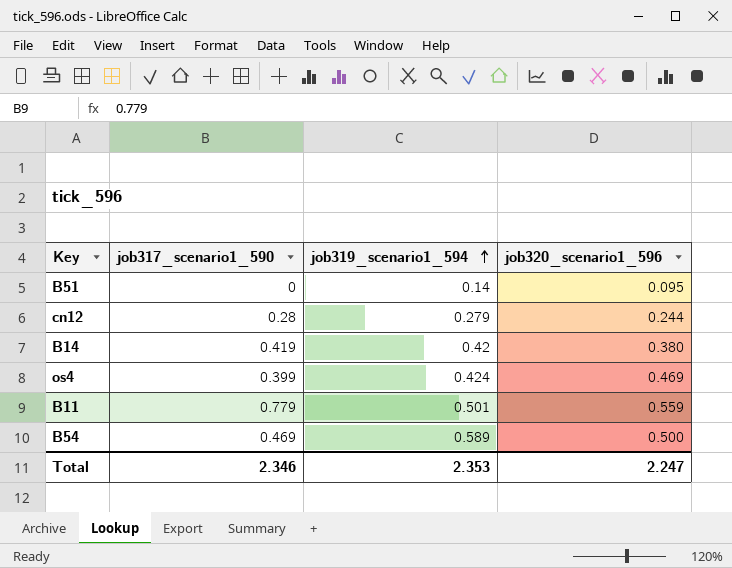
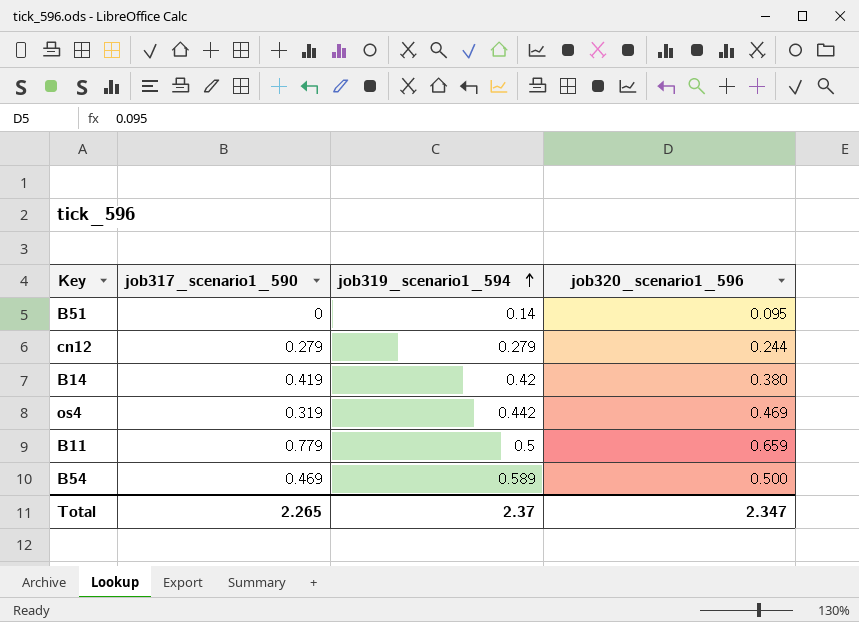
cn12 | job317_scenario1_590: 0.28 -> 0.279
os4 | job317_scenario1_590: 0.399 -> 0.319
os4 | job319_scenario1_594: 0.424 -> 0.442
B11 | job319_scenario1_594: 0.501 -> 0.5
B11 | job320_scenario1_596: 0.559 -> 0.659
Total | job317_scenario1_590: 2.346 -> 2.265
Total | job319_scenario1_594: 2.353 -> 2.37
Total | job320_scenario1_596: 2.247 -> 2.347

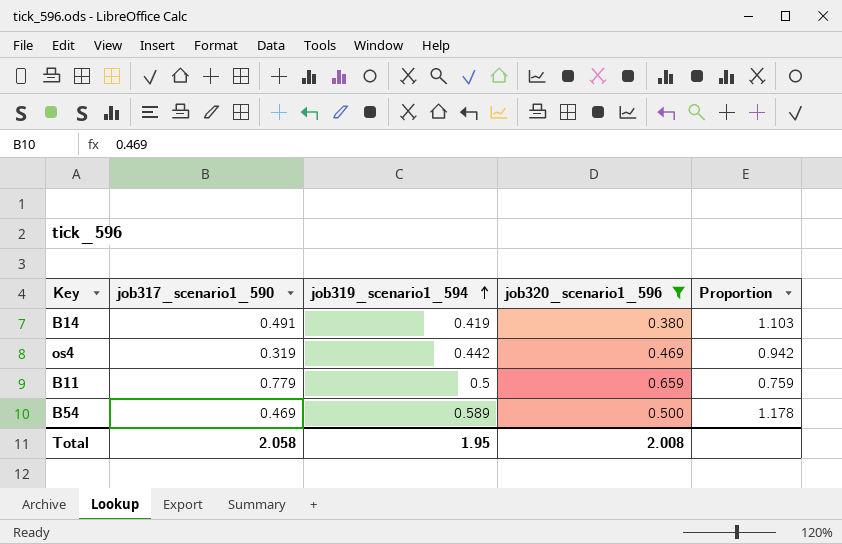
filter: none -> job320_scenario1_596 >= 0.380
column Proportion | formula: none -> [job319_scenario1_594] / [job320_scenario1_596]
B14 | job317_scenario1_590: 0.419 -> 0.491
B14 | job319_scenario1_594: 0.42 -> 0.419
Total | job317_scenario1_590: 2.265 -> 2.058
Total | job319_scenario1_594: 2.37 -> 1.95
Total | job320_scenario1_596: 2.347 -> 2.008

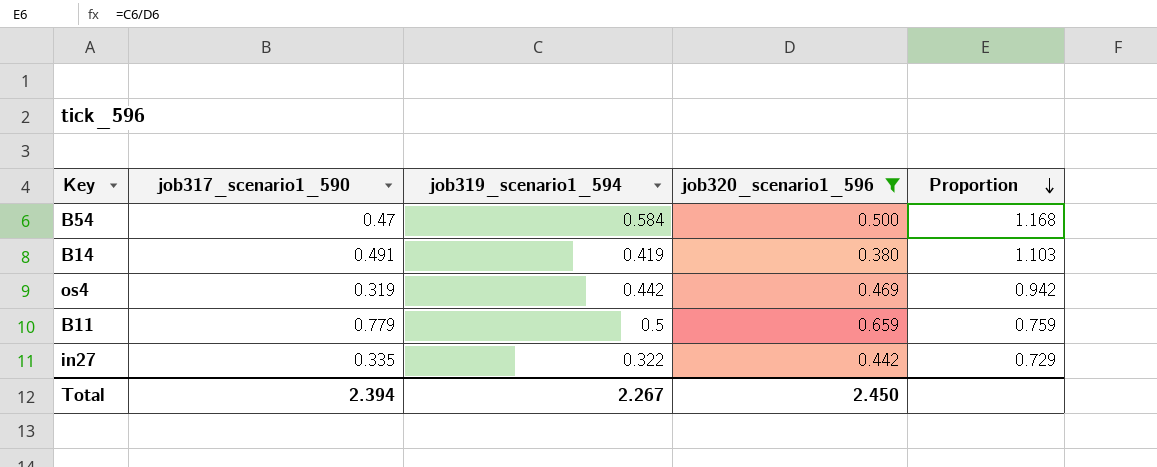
row order: job319_scenario1_594 ascending -> Proportion descending
B54 | job317_scenario1_590: 0.469 -> 0.47
B54 | job319_scenario1_594: 0.589 -> 0.584
B54 | Proportion: 1.178 -> 1.168
row in27: none -> 0.335 | 0.322 | 0.442 | 0.729
Total | job317_scenario1_590: 2.058 -> 2.394
Total | job319_scenario1_594: 1.95 -> 2.267
Total | job320_scenario1_596: 2.008 -> 2.450

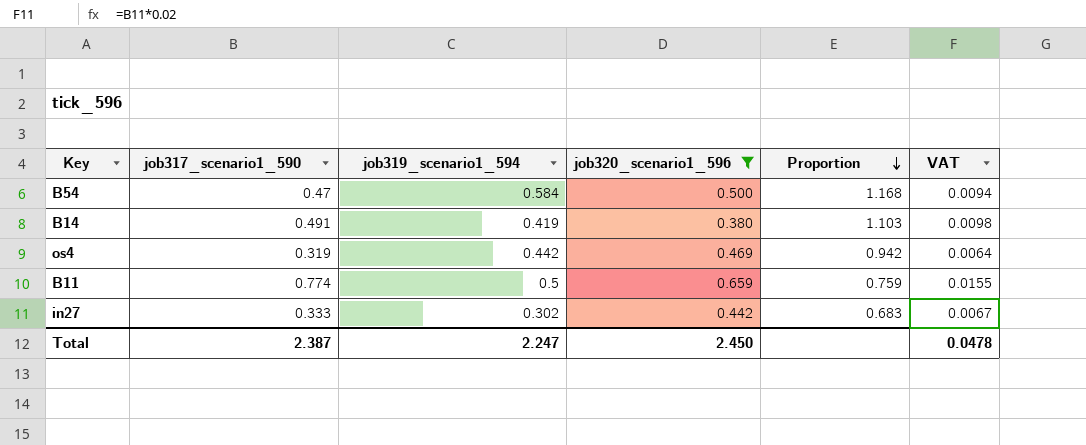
column VAT | formula: none -> [job317_scenario1_590] * 0.02
B11 | job317_scenario1_590: 0.779 -> 0.774
in27 | job317_scenario1_590: 0.335 -> 0.333
in27 | job319_scenario1_594: 0.322 -> 0.302
in27 | Proportion: 0.729 -> 0.683
Total | job317_scenario1_590: 2.394 -> 2.387
Total | job319_scenario1_594: 2.267 -> 2.247

